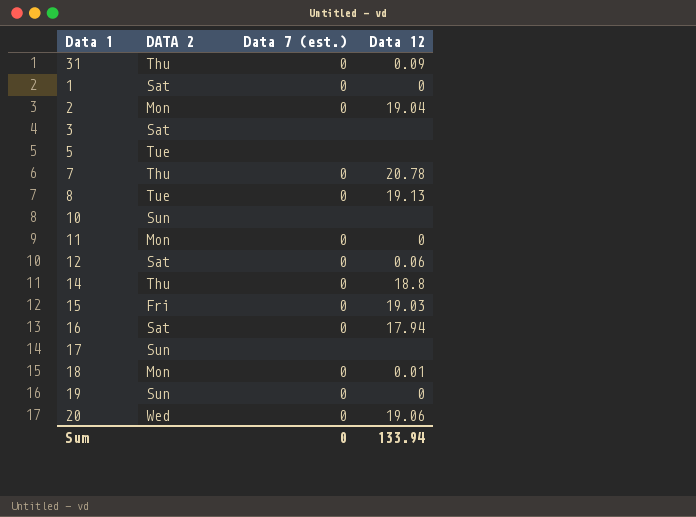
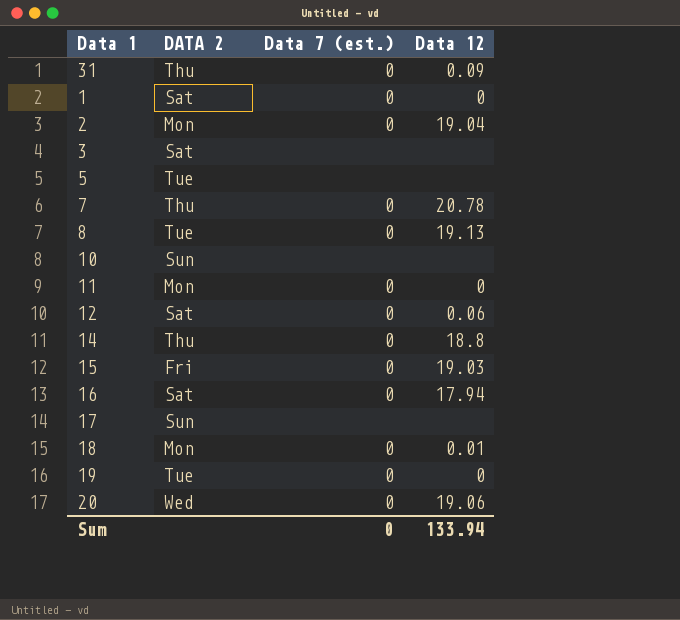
19 | DATA 2: Sun -> Tue

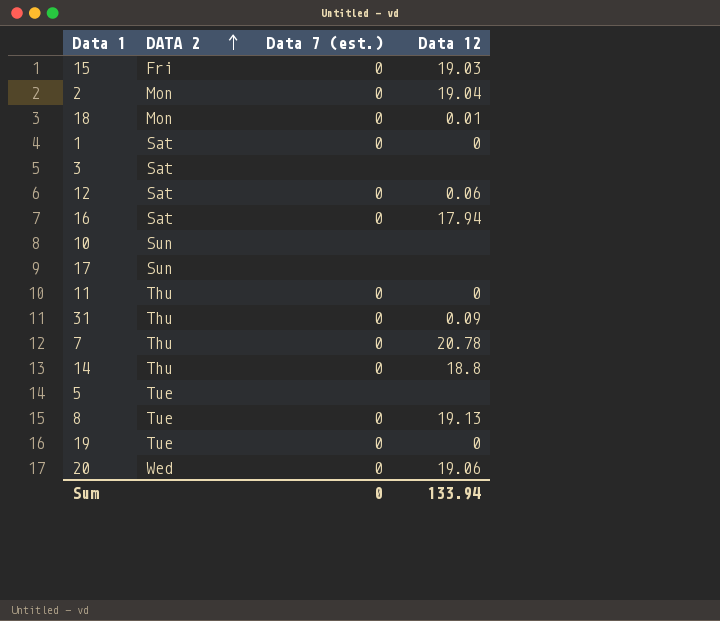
row order: none -> DATA 2 ascending
11 | DATA 2: Mon -> Thu

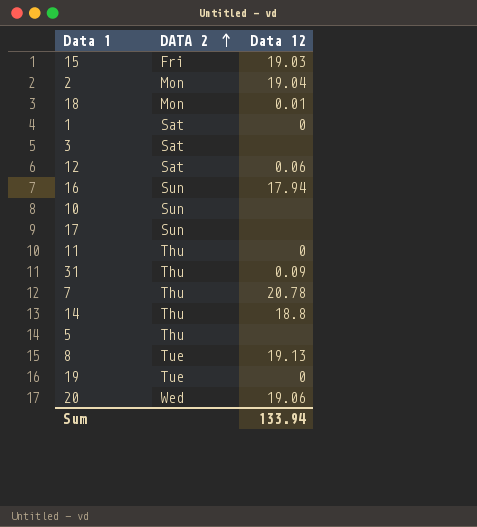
column Data 7 (est.) | position: 3 -> none
16 | DATA 2: Sat -> Sun
5 | DATA 2: Tue -> Thu

